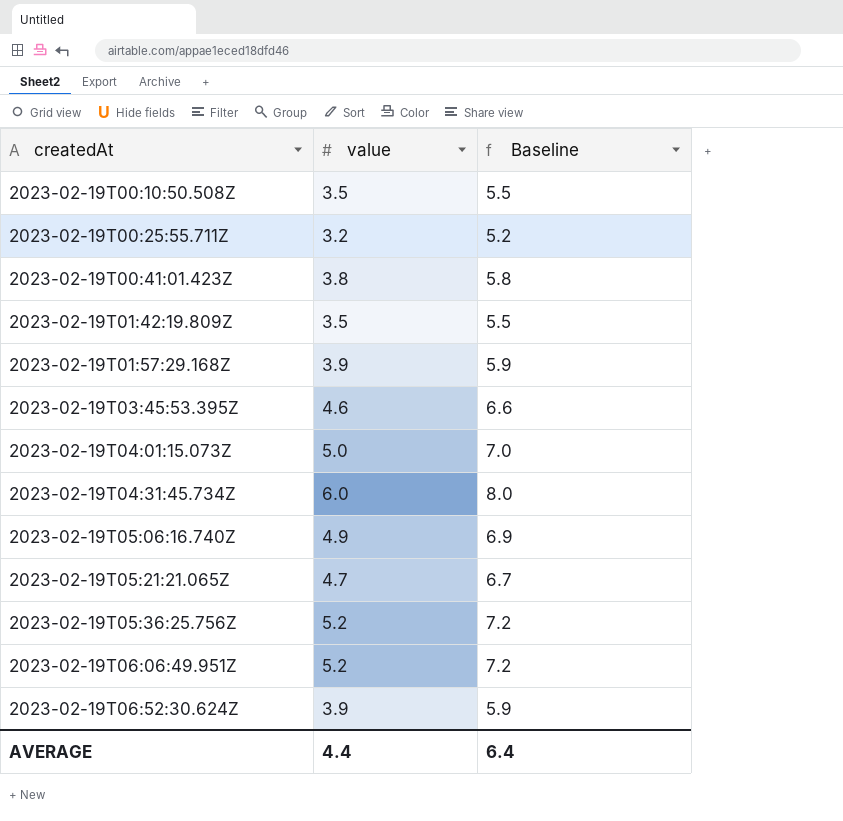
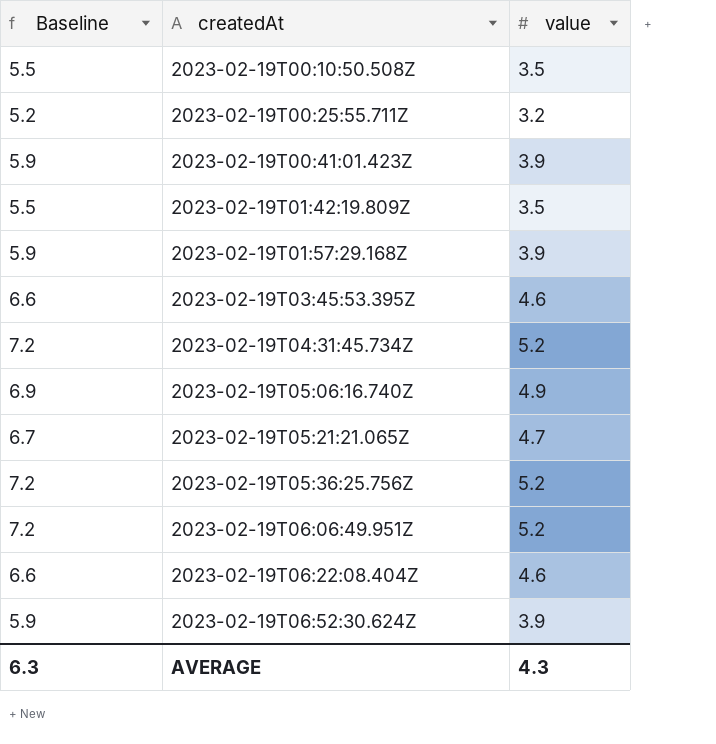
column Baseline | position: 3 -> 1
row 2023-02-19T04:01:15.073Z: 5.0 | 7.0 -> none
2023-02-19T00:41:01.423Z | Baseline: 5.8 -> 5.9
2023-02-19T00:41:01.423Z | value: 3.8 -> 3.9
2023-02-19T04:31:45.734Z | Baseline: 8.0 -> 7.2
2023-02-19T04:31:45.734Z | value: 6.0 -> 5.2
row 2023-02-19T06:22:08.404Z: none -> 6.6 | 4.6
AVERAGE | Baseline: 6.4 -> 6.3
AVERAGE | value: 4.4 -> 4.3

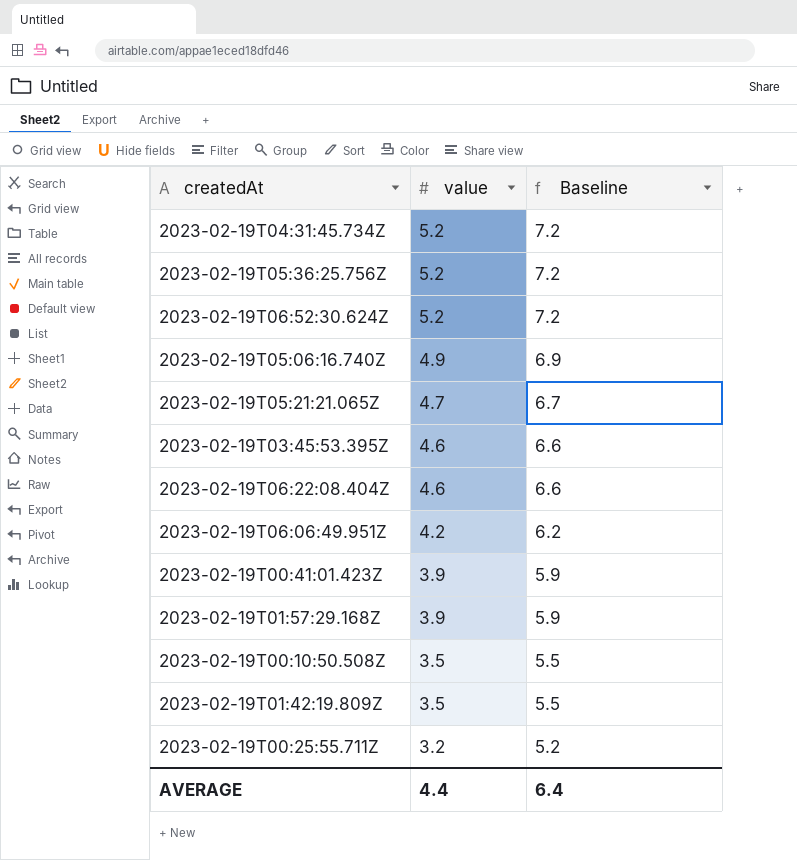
row order: createdAt ascending -> value descending
column Baseline | position: 1 -> 3
2023-02-19T06:52:30.624Z | value: 3.9 -> 5.2
2023-02-19T06:52:30.624Z | Baseline: 5.9 -> 7.2
2023-02-19T06:06:49.951Z | value: 5.2 -> 4.2
2023-02-19T06:06:49.951Z | Baseline: 7.2 -> 6.2
AVERAGE | value: 4.3 -> 4.4
AVERAGE | Baseline: 6.3 -> 6.4

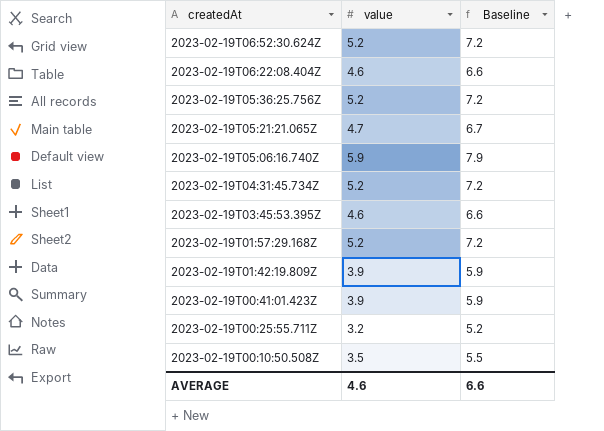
row order: value descending -> createdAt descending
row 2023-02-19T06:06:49.951Z: 4.2 | 6.2 -> none
2023-02-19T05:06:16.740Z | value: 4.9 -> 5.9
2023-02-19T05:06:16.740Z | Baseline: 6.9 -> 7.9
2023-02-19T01:57:29.168Z | value: 3.9 -> 5.2
2023-02-19T01:57:29.168Z | Baseline: 5.9 -> 7.2
2023-02-19T01:42:19.809Z | value: 3.5 -> 3.9
2023-02-19T01:42:19.809Z | Baseline: 5.5 -> 5.9
AVERAGE | value: 4.4 -> 4.6
AVERAGE | Baseline: 6.4 -> 6.6

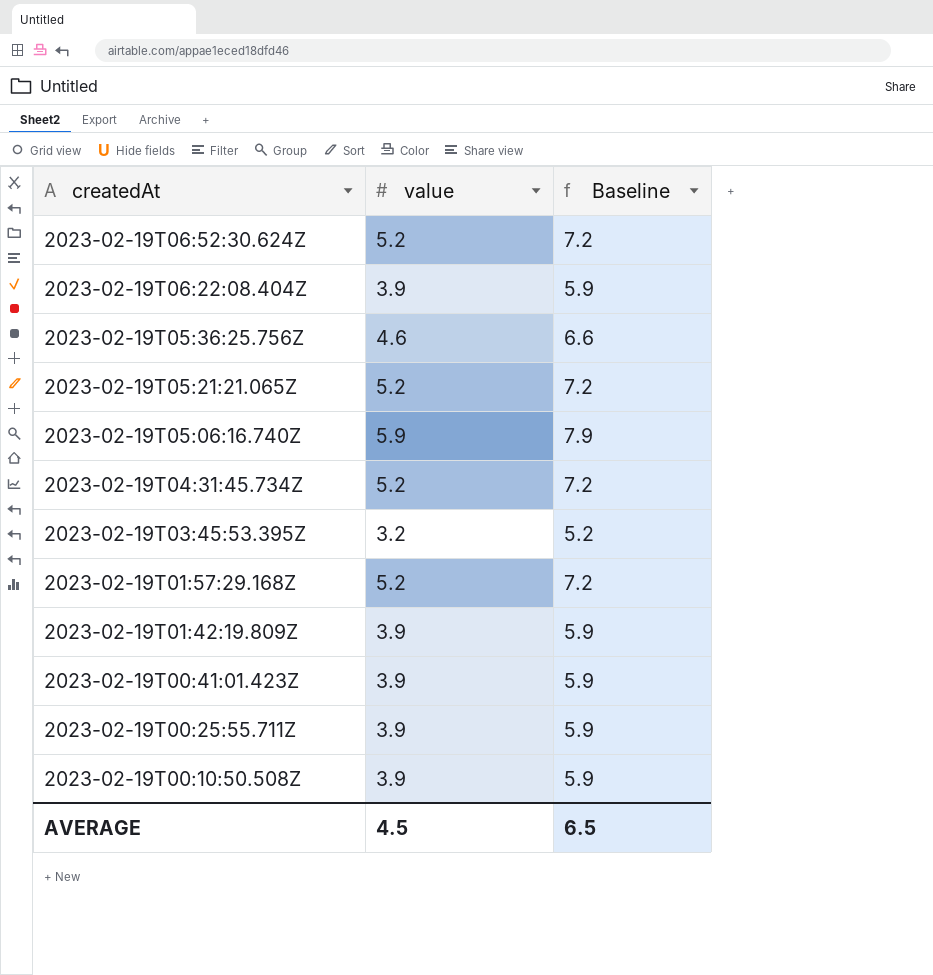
2023-02-19T06:22:08.404Z | value: 4.6 -> 3.9
2023-02-19T06:22:08.404Z | Baseline: 6.6 -> 5.9
2023-02-19T05:36:25.756Z | value: 5.2 -> 4.6
2023-02-19T05:36:25.756Z | Baseline: 7.2 -> 6.6
2023-02-19T05:21:21.065Z | value: 4.7 -> 5.2
2023-02-19T05:21:21.065Z | Baseline: 6.7 -> 7.2
2023-02-19T03:45:53.395Z | value: 4.6 -> 3.2
2023-02-19T03:45:53.395Z | Baseline: 6.6 -> 5.2
2023-02-19T00:25:55.711Z | value: 3.2 -> 3.9
2023-02-19T00:25:55.711Z | Baseline: 5.2 -> 5.9
2023-02-19T00:10:50.508Z | value: 3.5 -> 3.9
2023-02-19T00:10:50.508Z | Baseline: 5.5 -> 5.9
AVERAGE | value: 4.6 -> 4.5
AVERAGE | Baseline: 6.6 -> 6.5

